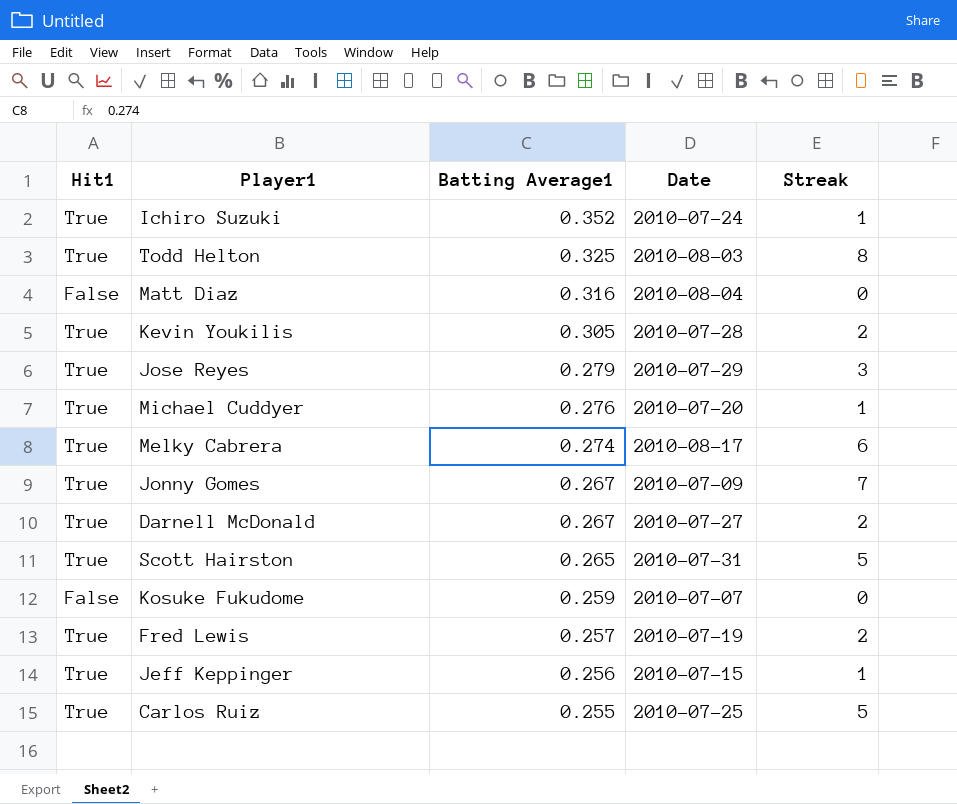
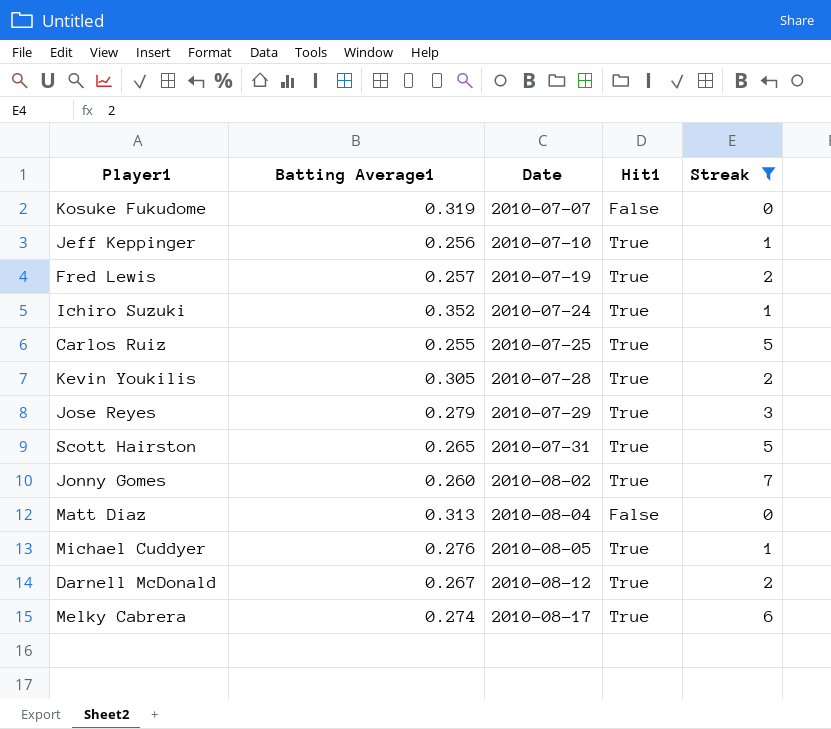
filter: none -> Streak != 8
row order: Batting Average1 descending -> Date ascending
column Hit1 | position: 1 -> 4
Kosuke Fukudome | Batting Average1: 0.259 -> 0.319
Jeff Keppinger | Date: 2010-07-15 -> 2010-07-10
Jonny Gomes | Batting Average1: 0.267 -> 0.260
Jonny Gomes | Date: 2010-07-09 -> 2010-08-02
Matt Diaz | Batting Average1: 0.316 -> 0.313
Michael Cuddyer | Date: 2010-07-20 -> 2010-08-05
Darnell McDonald | Date: 2010-07-27 -> 2010-08-12

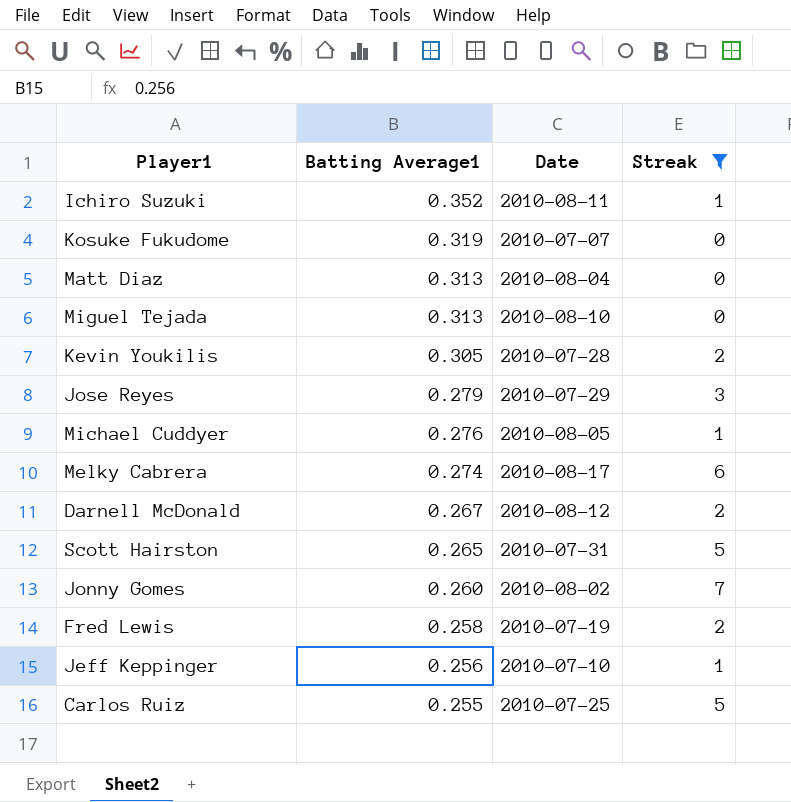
row order: Date ascending -> Batting Average1 descending
column Hit1 | position: 4 -> none
Ichiro Suzuki | Date: 2010-07-24 -> 2010-08-11
row Miguel Tejada: none -> 0.313 | 2010-08-10 | 0
Fred Lewis | Batting Average1: 0.257 -> 0.258

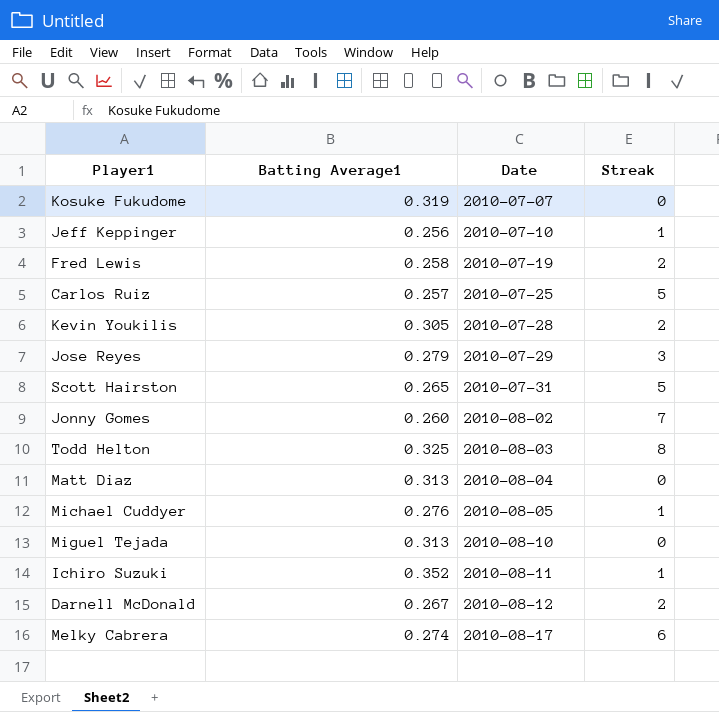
filter: Streak != 8 -> none
row order: Batting Average1 descending -> Date ascending
Carlos Ruiz | Batting Average1: 0.255 -> 0.257

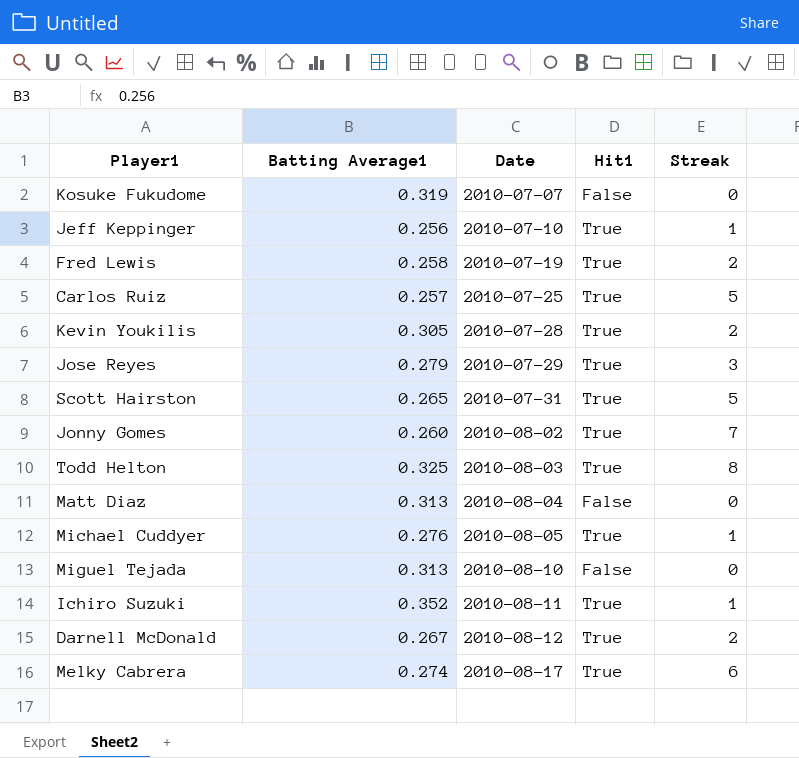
column Hit1 | position: none -> 4

